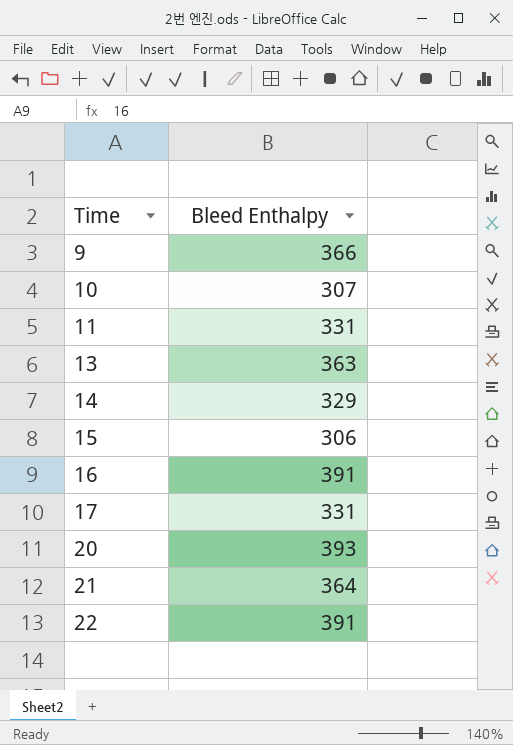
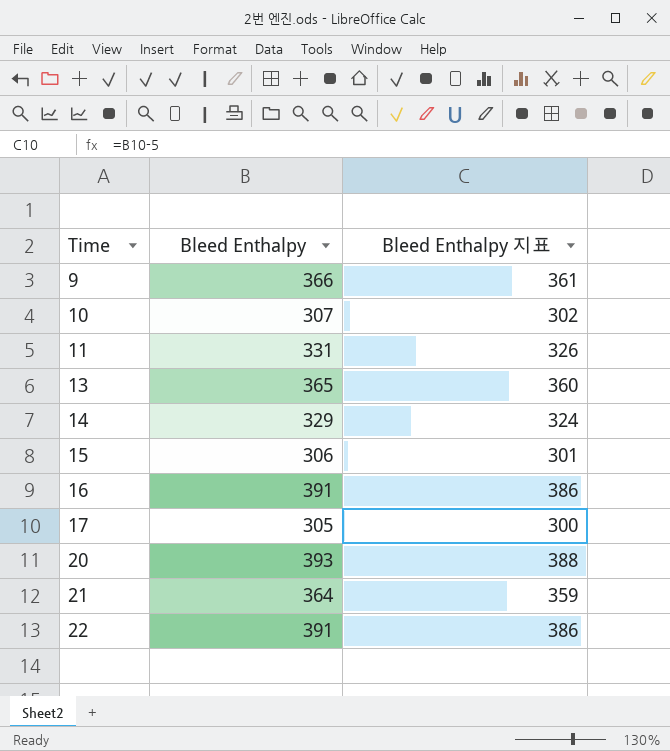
column Bleed Enthalpy 지표 | formula: none -> [Bleed Enthalpy] - 5
13 | Bleed Enthalpy: 363 -> 365
17 | Bleed Enthalpy: 331 -> 305

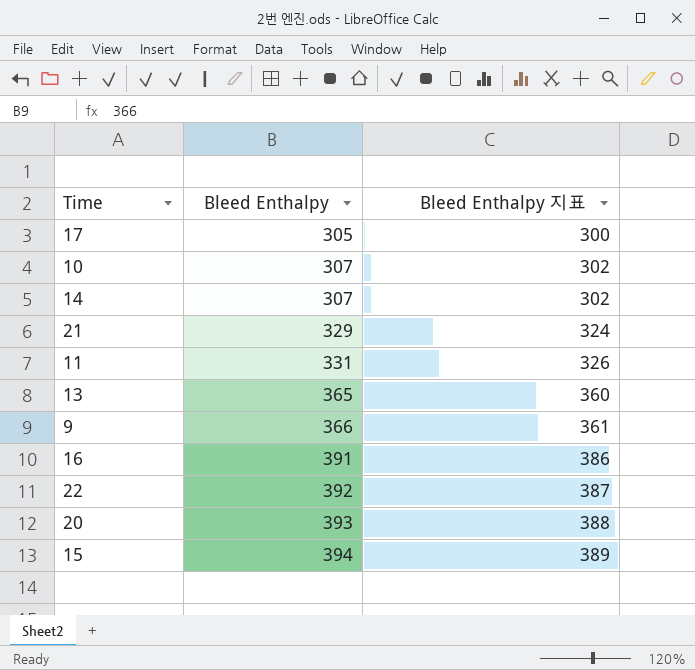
row order: Time ascending -> Bleed Enthalpy ascending
14 | Bleed Enthalpy: 329 -> 307
14 | Bleed Enthalpy 지표: 324 -> 302
21 | Bleed Enthalpy: 364 -> 329
21 | Bleed Enthalpy 지표: 359 -> 324
22 | Bleed Enthalpy: 391 -> 392
22 | Bleed Enthalpy 지표: 386 -> 387
15 | Bleed Enthalpy: 306 -> 394
15 | Bleed Enthalpy 지표: 301 -> 389

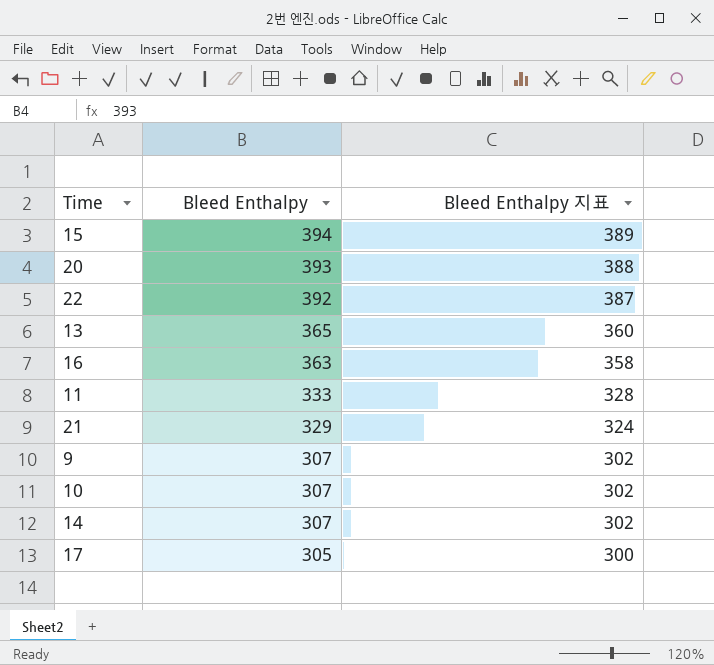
row order: Bleed Enthalpy ascending -> Bleed Enthalpy descending
16 | Bleed Enthalpy: 391 -> 363
16 | Bleed Enthalpy 지표: 386 -> 358
11 | Bleed Enthalpy: 331 -> 333
11 | Bleed Enthalpy 지표: 326 -> 328
9 | Bleed Enthalpy: 366 -> 307
9 | Bleed Enthalpy 지표: 361 -> 302

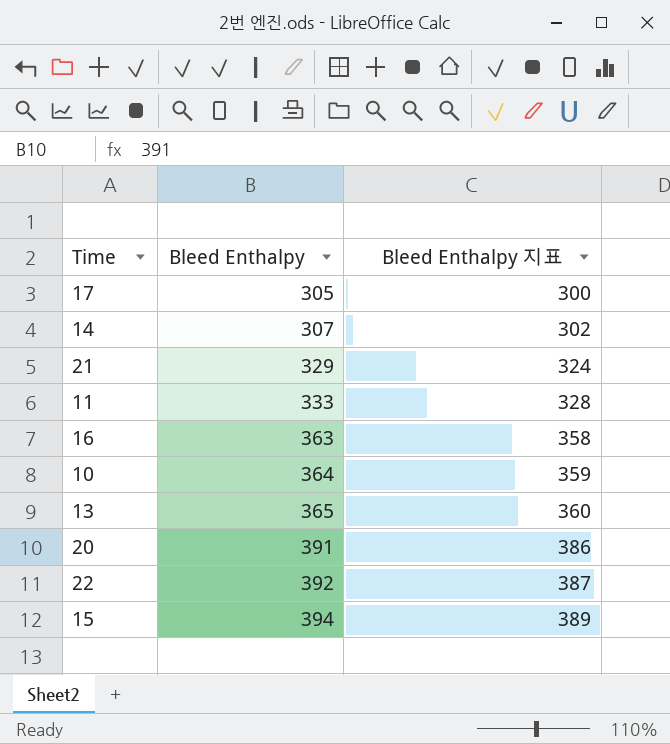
row order: Bleed Enthalpy descending -> Bleed Enthalpy ascending
row 9: 307 | 302 -> none
10 | Bleed Enthalpy: 307 -> 364
10 | Bleed Enthalpy 지표: 302 -> 359
20 | Bleed Enthalpy: 393 -> 391
20 | Bleed Enthalpy 지표: 388 -> 386

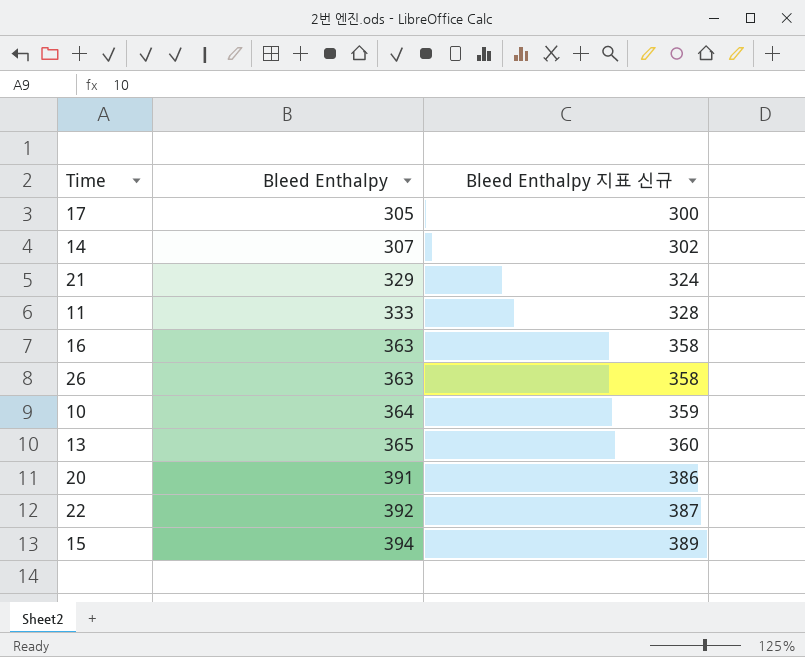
column name: Bleed Enthalpy 지표 -> Bleed Enthalpy 지표 신규
row 26: none -> 363 | 358

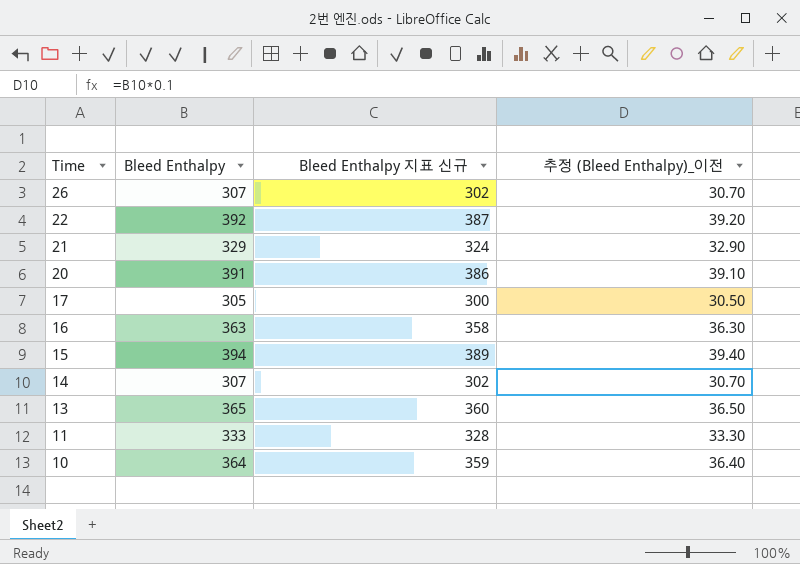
row order: Bleed Enthalpy ascending -> Time descending
column 추정 (Bleed Enthalpy)_이전 | formula: none -> [Bleed Enthalpy] * 0.1
26 | Bleed Enthalpy: 363 -> 307
26 | Bleed Enthalpy 지표 신규: 358 -> 302

